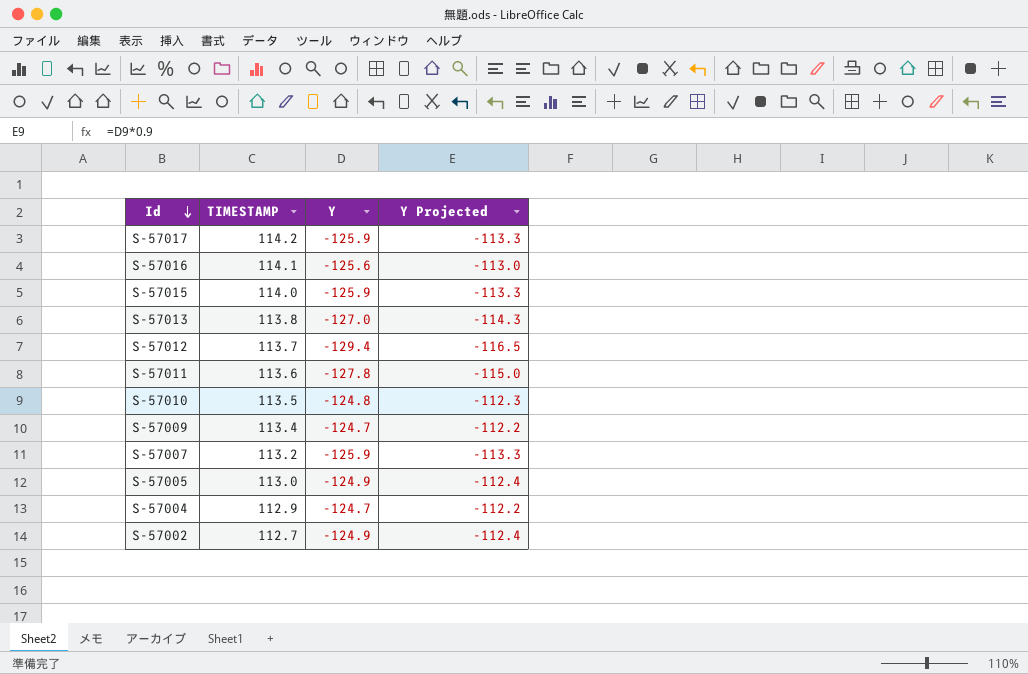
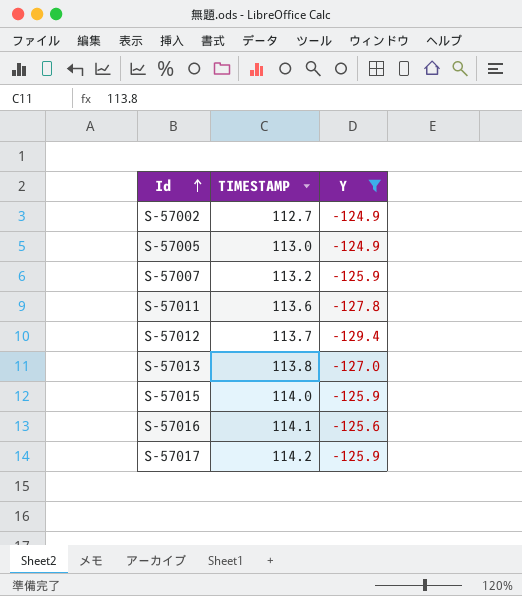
filter: none -> Y <= -124.9
row order: Id descending -> Id ascending
column Y Projected | formula: [Y] * 0.9 -> none

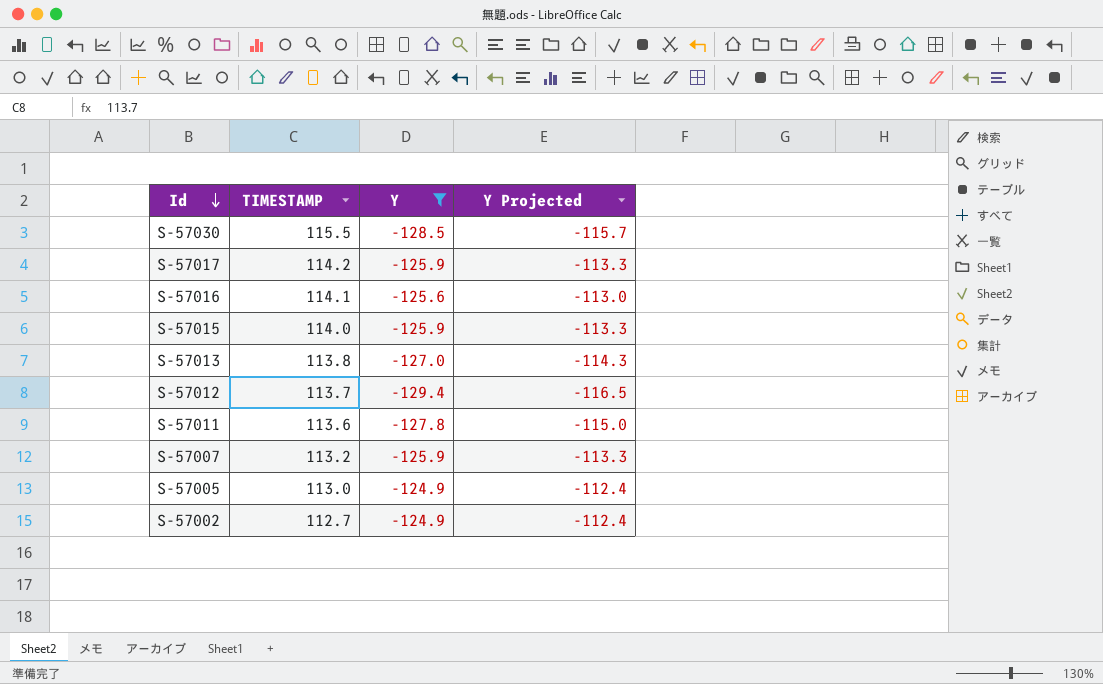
row order: Id ascending -> Id descending
column Y Projected | formula: none -> [Y] * 0.9
row S-57030: none -> 115.5 | -128.5 | -115.7

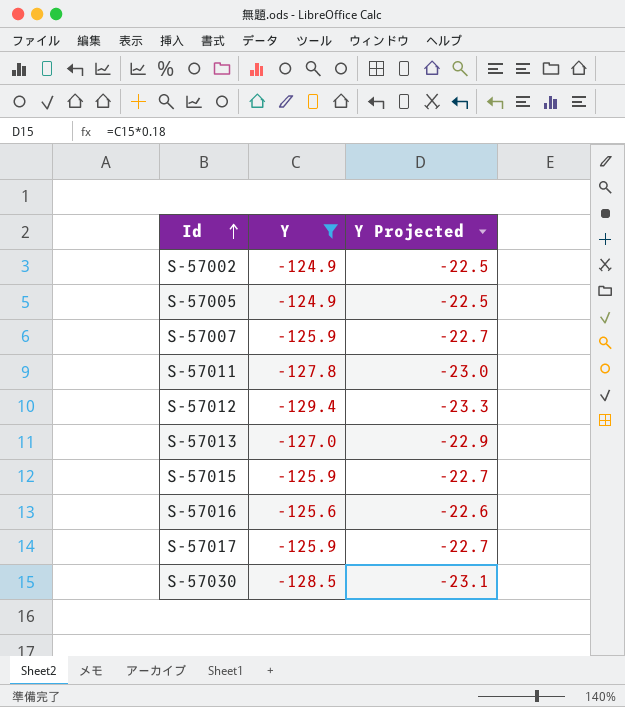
row order: Id descending -> Id ascending
column TIMESTAMP | position: 2 -> none
column Y Projected | formula: [Y] * 0.9 -> [Y] * 0.18

